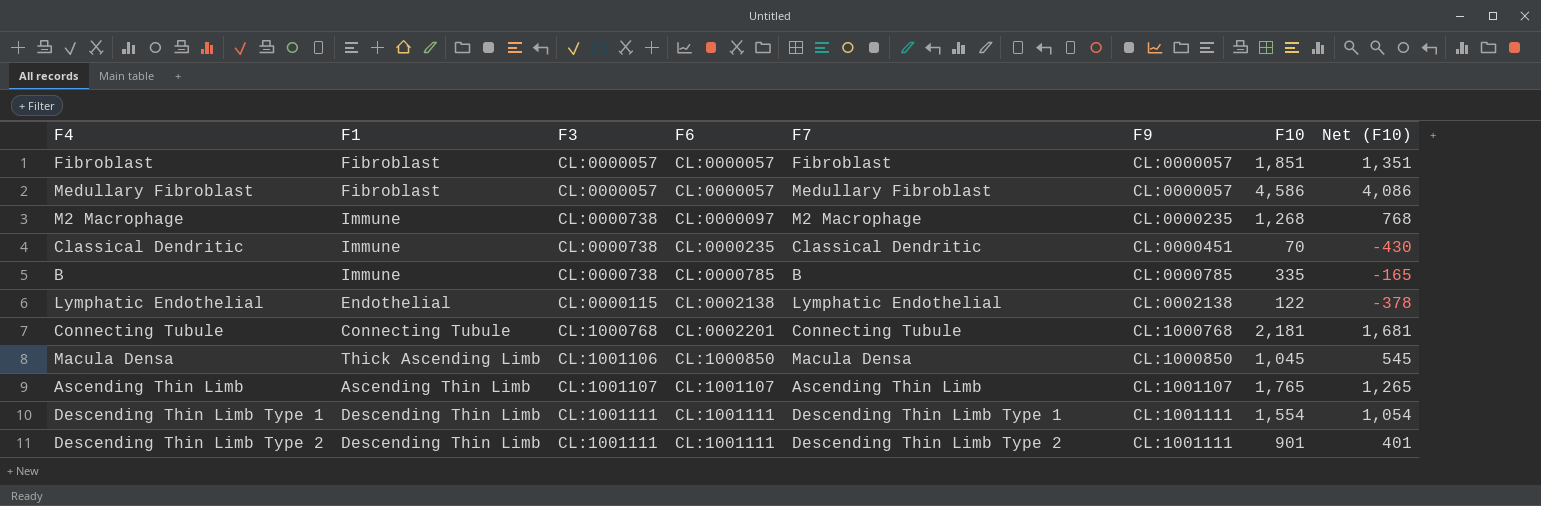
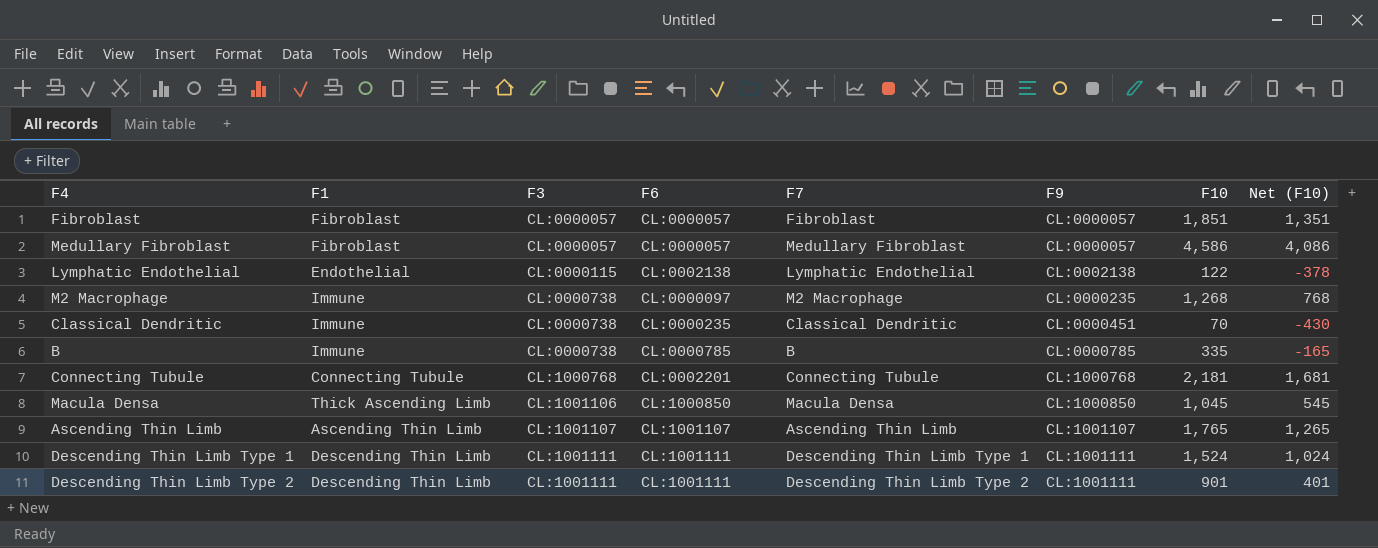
row order: F6 ascending -> F3 ascending
Descending Thin Limb Type 1 | F10: 1,554 -> 1,524
Descending Thin Limb Type 1 | Net (F10): 1,054 -> 1,024

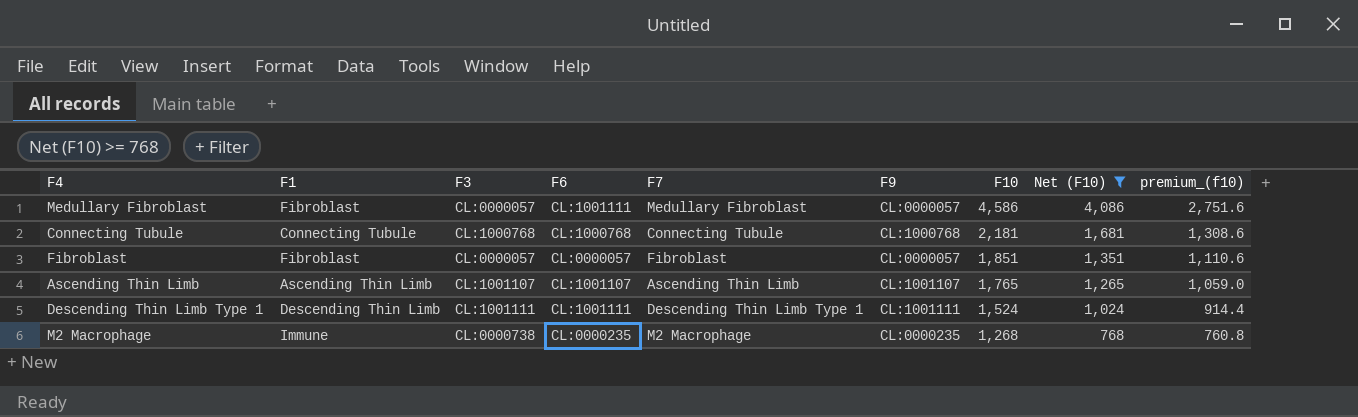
filter: none -> Net (F10) >= 768
row order: F3 ascending -> F10 descending
column premium_(f10) | formula: none -> [F10] * 0.6
Medullary Fibroblast | F6: CL:0000057 -> CL:1001111
Connecting Tubule | F6: CL:0002201 -> CL:1000768
M2 Macrophage | F6: CL:0000097 -> CL:0000235

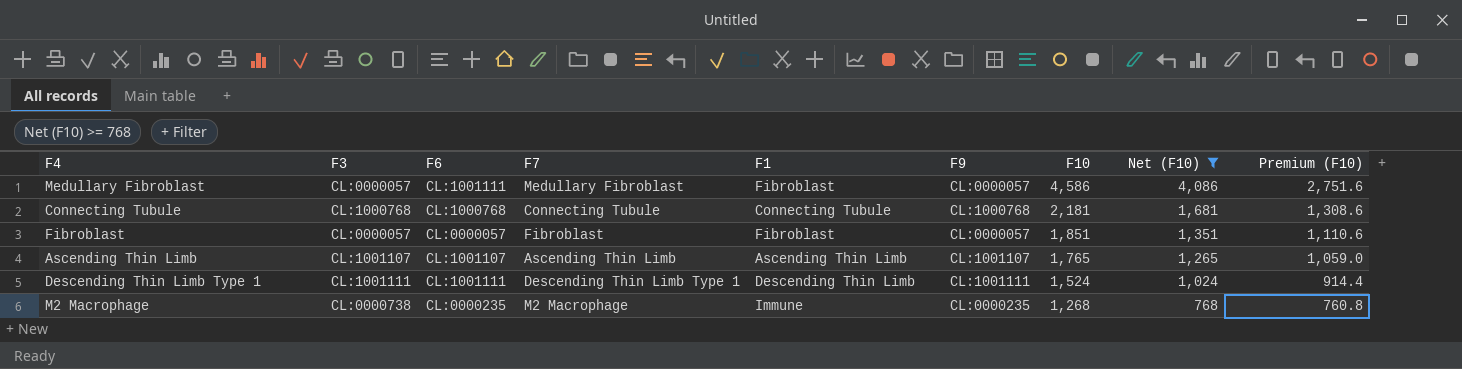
column F1 | position: 2 -> 5
column name: premium_(f10) -> Premium (F10)

